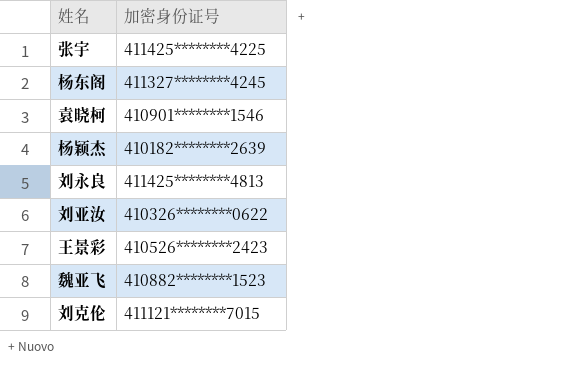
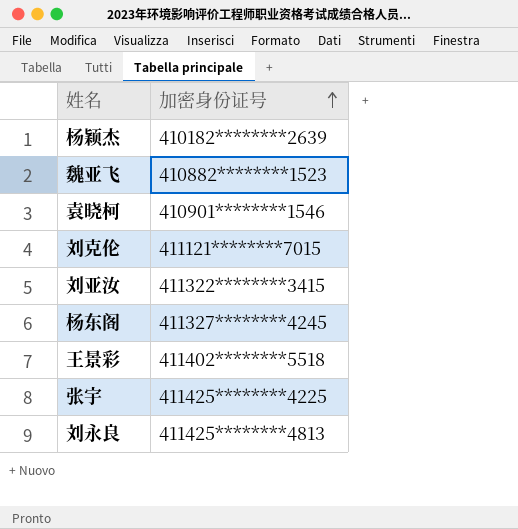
row order: none -> 加密身份证号 ascending
刘亚汝 | 加密身份证号: 410326********0622 -> 411322********3415
王景彩 | 加密身份证号: 410526********2423 -> 411402********5518

